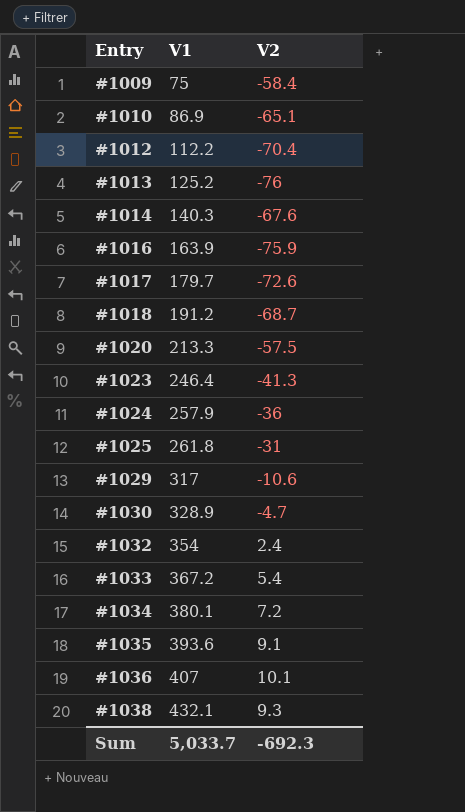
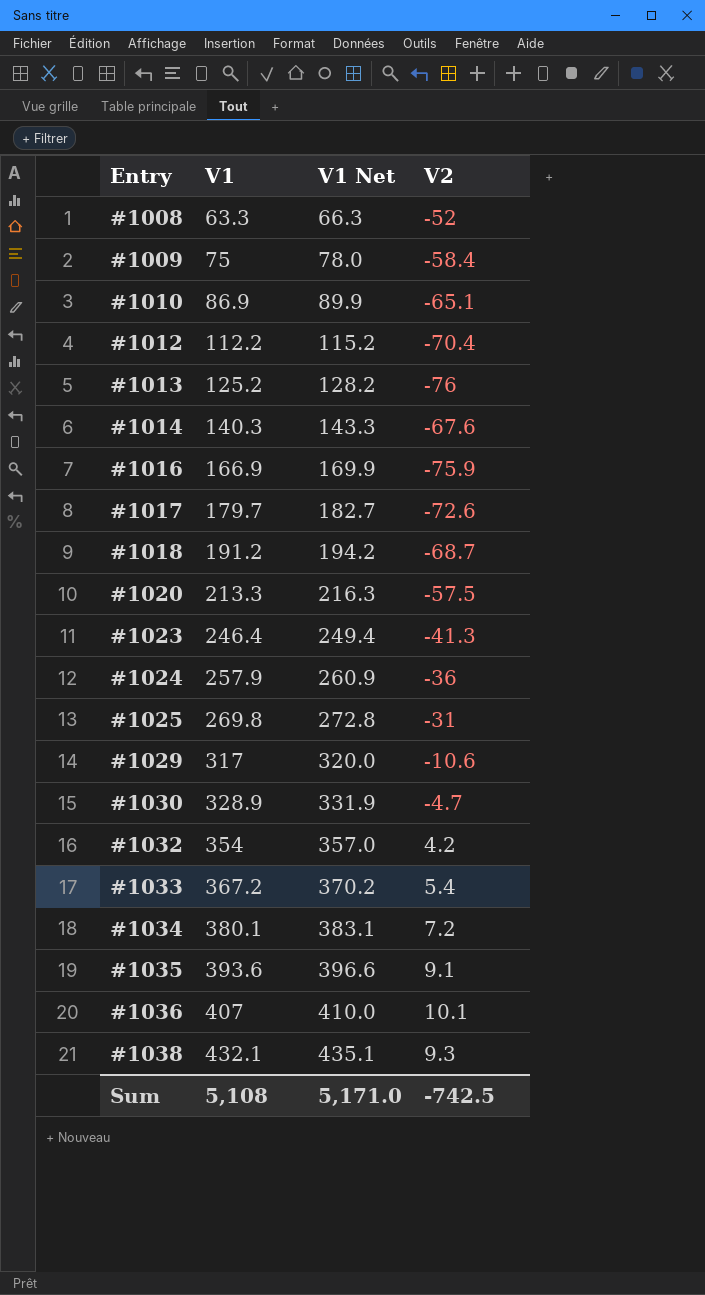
column V1 Net | formula: none -> [V1] + 3
row #1008: none -> 63.3 | 66.3 | -52
#1016 | V1: 163.9 -> 166.9
#1025 | V1: 261.8 -> 269.8
#1032 | V2: 2.4 -> 4.2
Sum | V1: 5,033.7 -> 5,108
Sum | V2: -692.3 -> -742.5

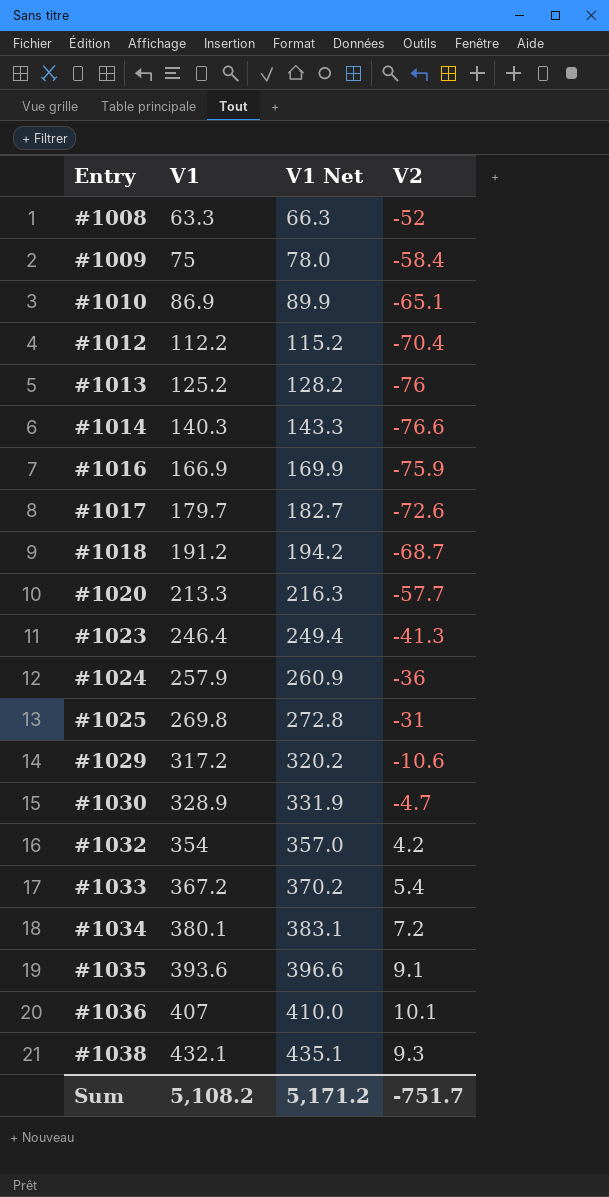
#1014 | V2: -67.6 -> -76.6
#1020 | V2: -57.5 -> -57.7
#1029 | V1: 317 -> 317.2
#1029 | V1 Net: 320.0 -> 320.2
Sum | V1: 5,108 -> 5,108.2
Sum | V1 Net: 5,171.0 -> 5,171.2
Sum | V2: -742.5 -> -751.7

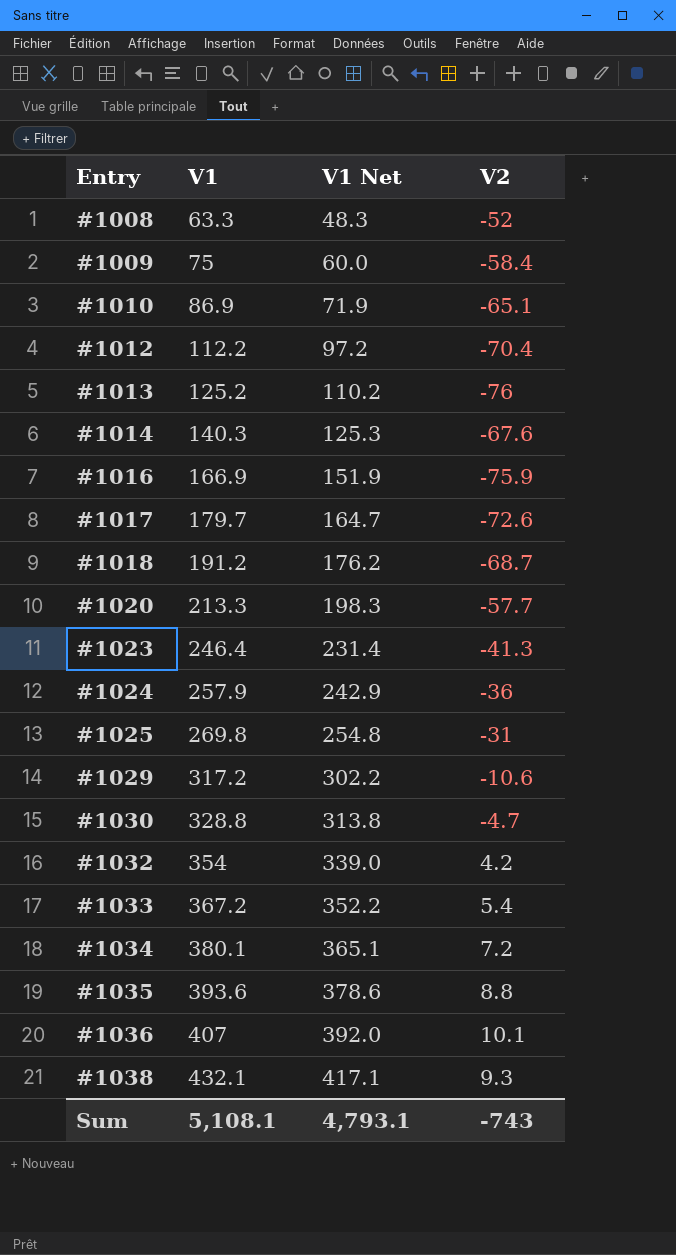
column V1 Net | formula: [V1] + 3 -> [V1] - 15
#1014 | V2: -76.6 -> -67.6
#1030 | V1: 328.9 -> 328.8
#1035 | V2: 9.1 -> 8.8
Sum | V1: 5,108.2 -> 5,108.1
Sum | V1 Net: 5,171.2 -> 4,793.1
Sum | V2: -751.7 -> -743

